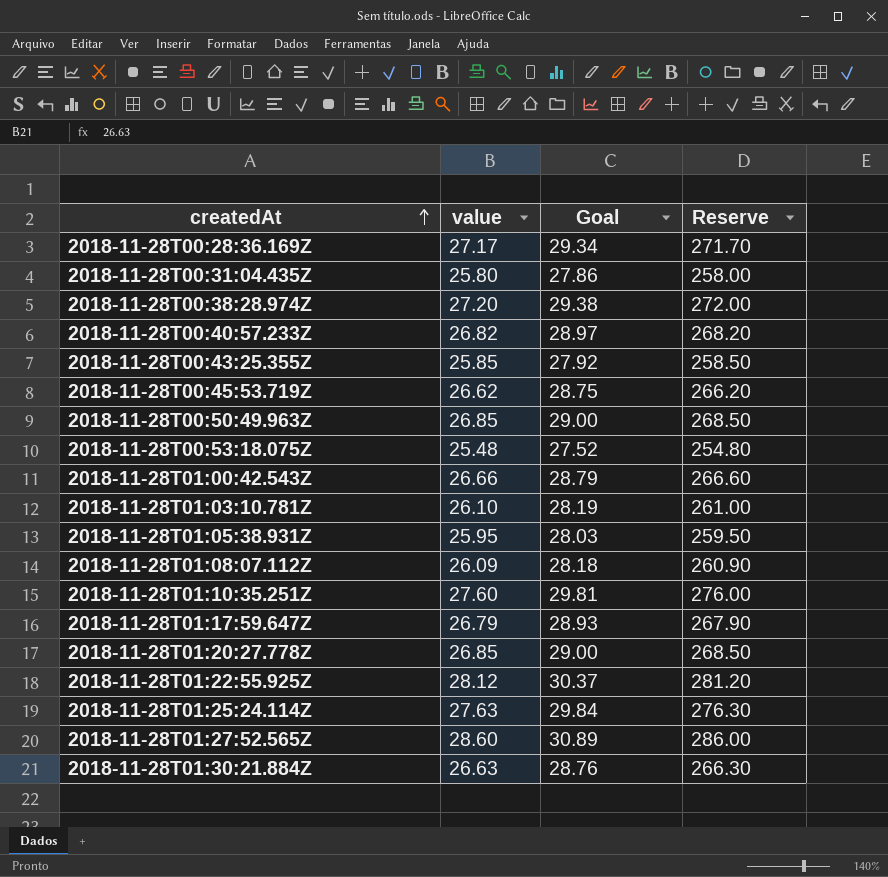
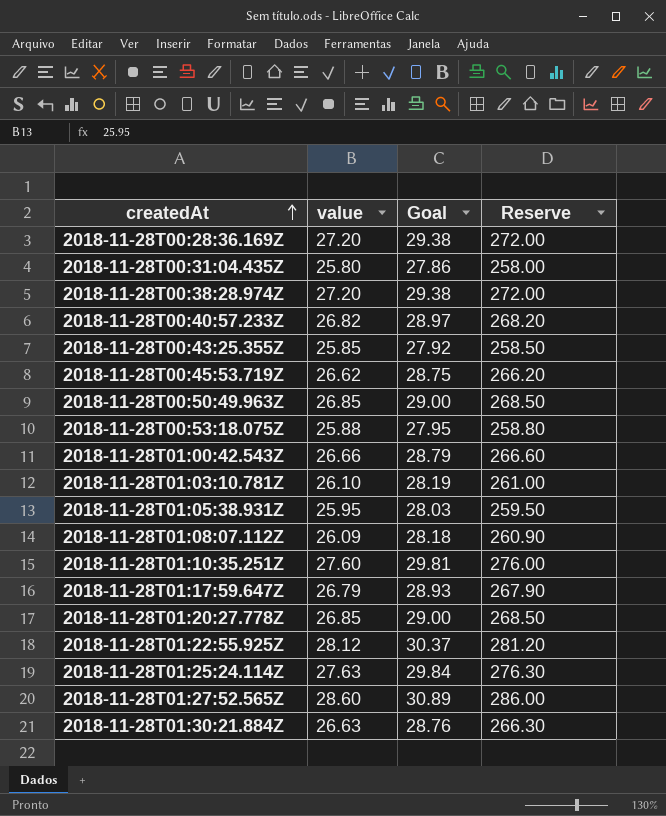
2018-11-28T00:28:36.169Z | value: 27.17 -> 27.20
2018-11-28T00:28:36.169Z | Goal: 29.34 -> 29.38
2018-11-28T00:28:36.169Z | Reserve: 271.70 -> 272.00
2018-11-28T00:53:18.075Z | value: 25.48 -> 25.88
2018-11-28T00:53:18.075Z | Goal: 27.52 -> 27.95
2018-11-28T00:53:18.075Z | Reserve: 254.80 -> 258.80

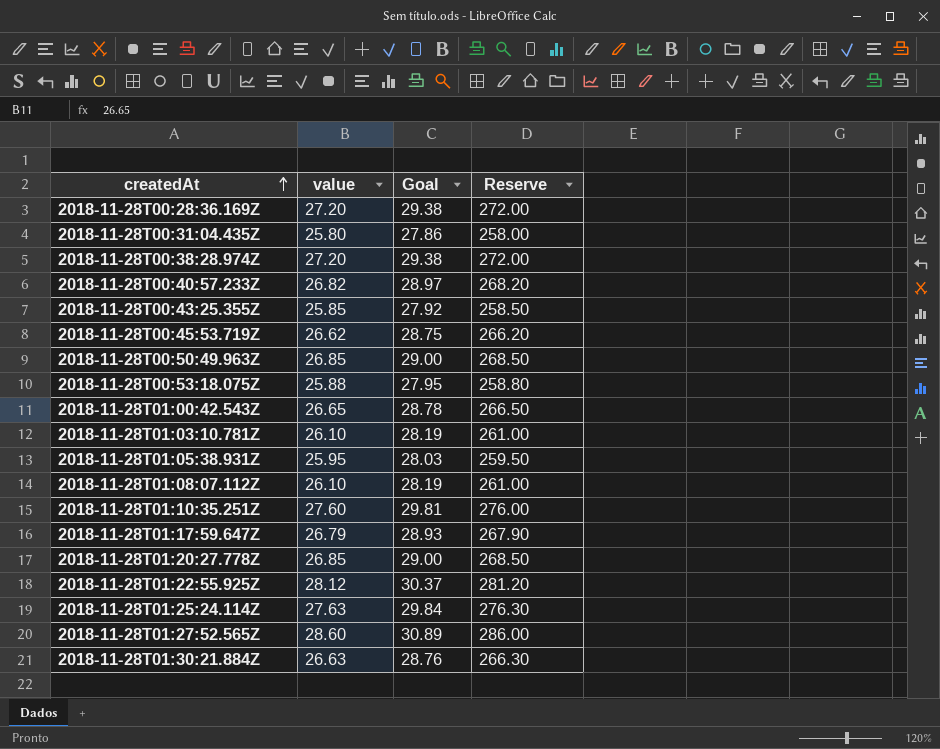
2018-11-28T01:00:42.543Z | value: 26.66 -> 26.65
2018-11-28T01:00:42.543Z | Goal: 28.79 -> 28.78
2018-11-28T01:00:42.543Z | Reserve: 266.60 -> 266.50
2018-11-28T01:08:07.112Z | value: 26.09 -> 26.10
2018-11-28T01:08:07.112Z | Goal: 28.18 -> 28.19
2018-11-28T01:08:07.112Z | Reserve: 260.90 -> 261.00

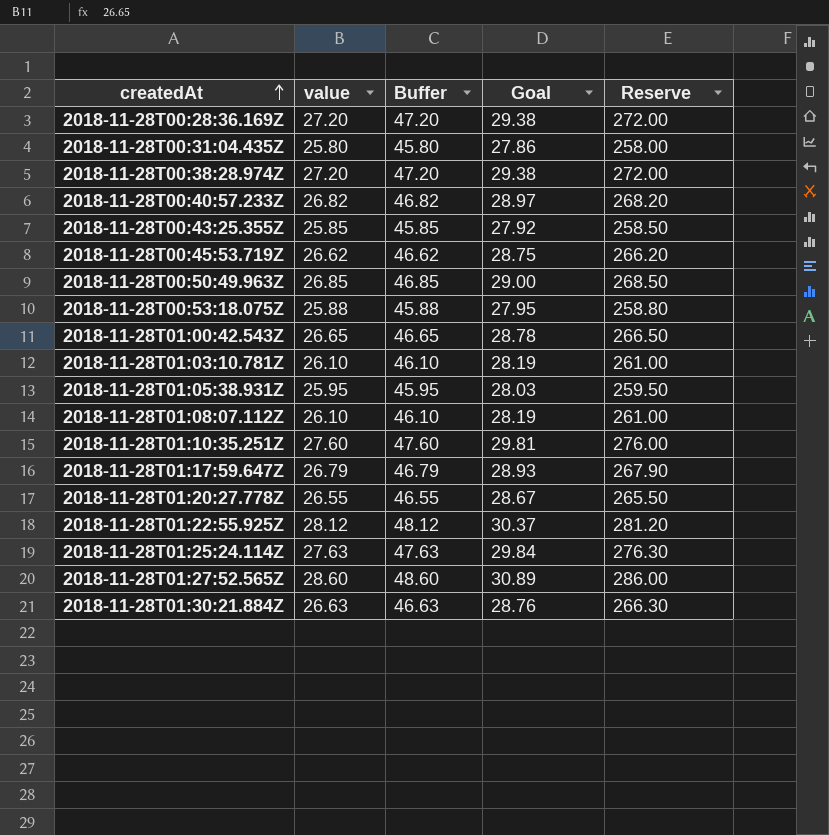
column Buffer | formula: none -> [value] + 20
2018-11-28T01:20:27.778Z | value: 26.85 -> 26.55
2018-11-28T01:20:27.778Z | Goal: 29.00 -> 28.67
2018-11-28T01:20:27.778Z | Reserve: 268.50 -> 265.50

